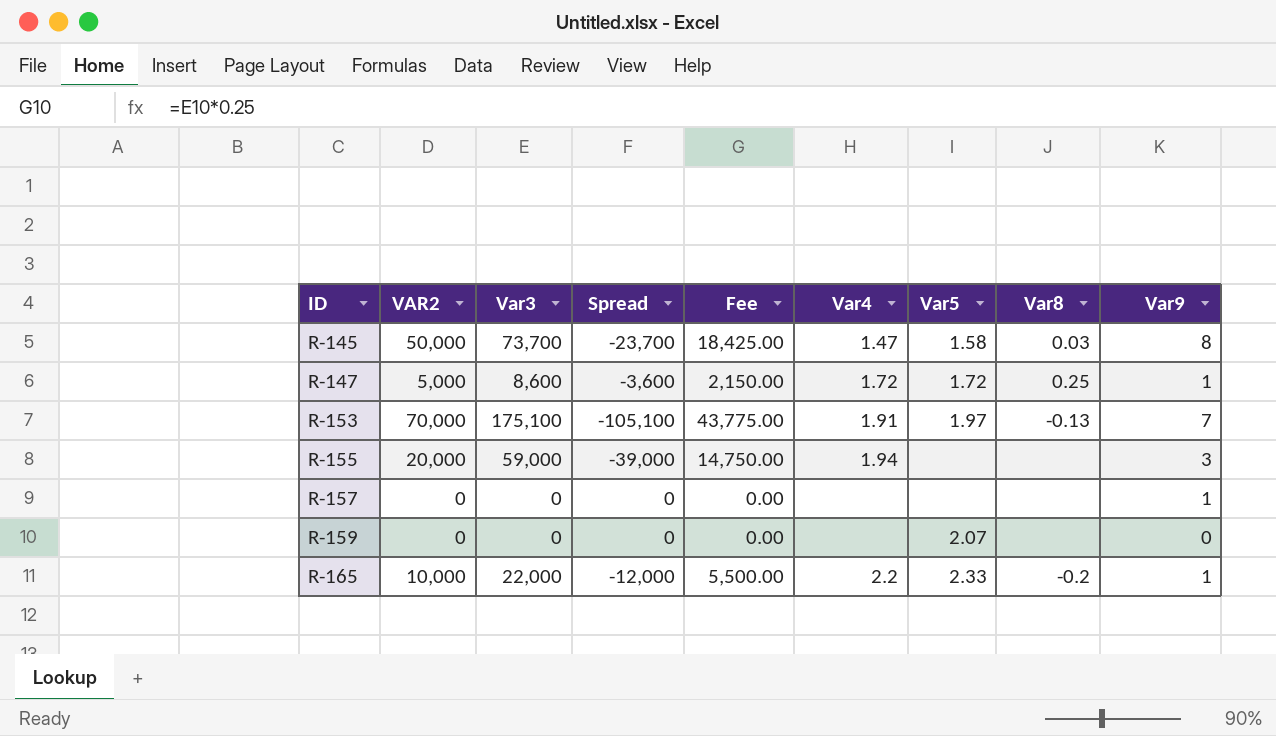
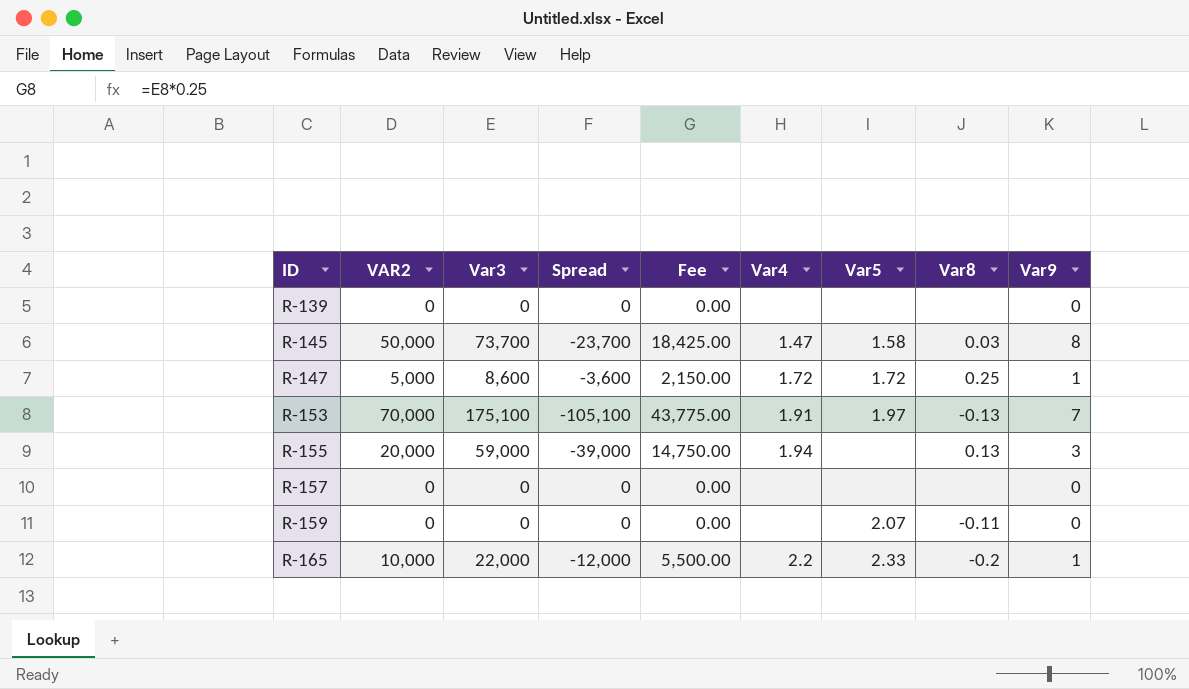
row R-139: none -> 0 | 0 | 0 | 0.00 | none | none | none | 0
R-155 | Var8: none -> 0.13
R-157 | Var9: 1 -> 0
R-159 | Var8: none -> -0.11

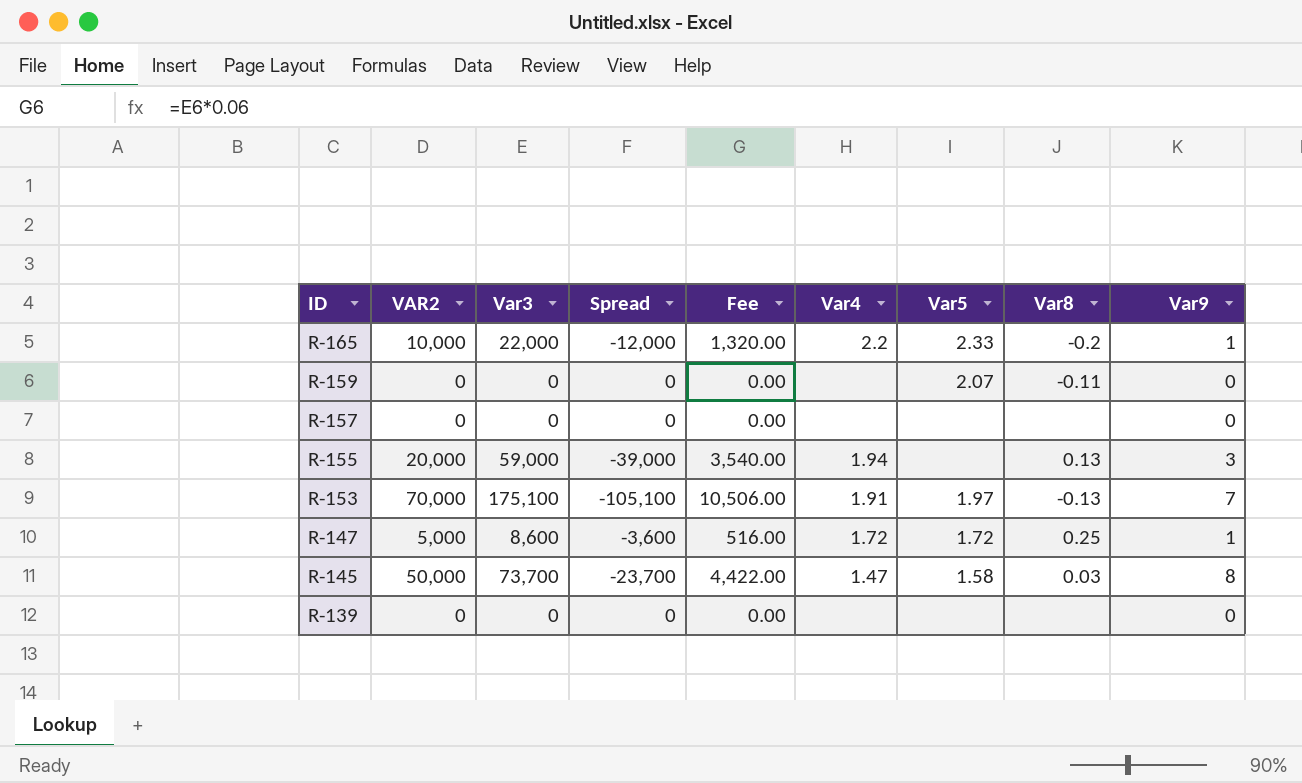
row order: ID ascending -> ID descending
column Fee | formula: [Var3] * 0.25 -> [Var3] * 0.06

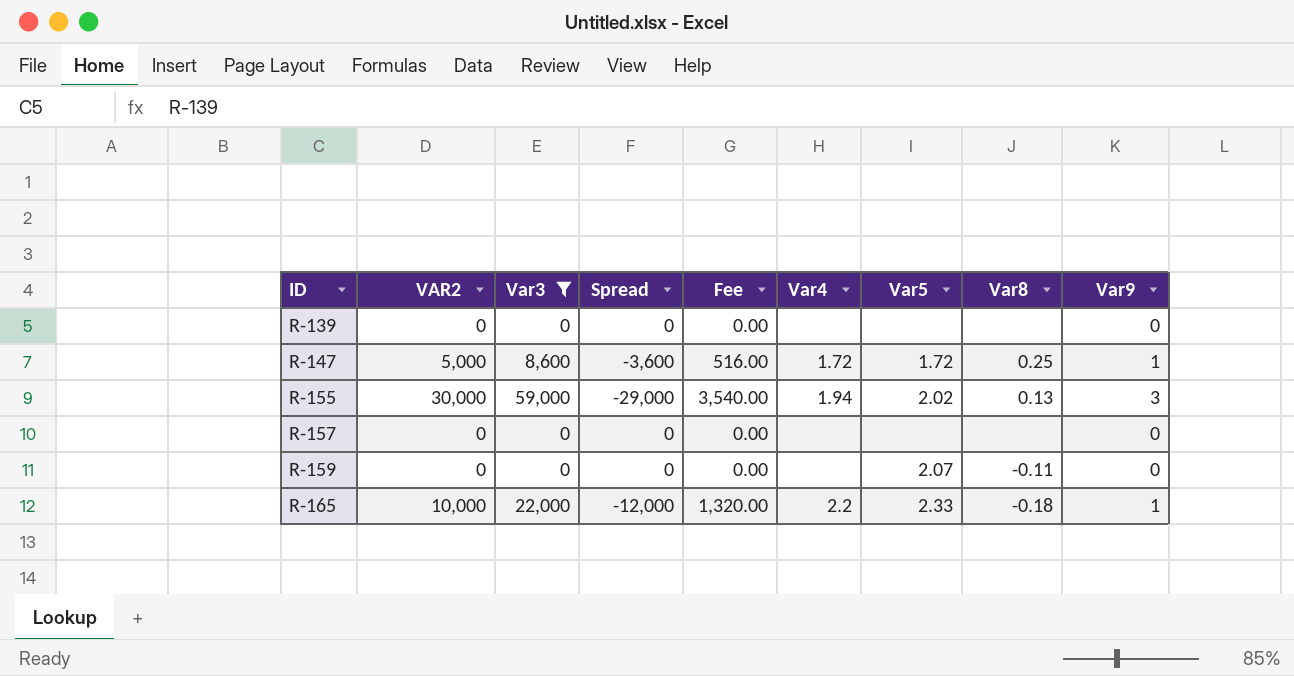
filter: none -> Var3 <= 59,000
row order: ID descending -> ID ascending
R-155 | VAR2: 20,000 -> 30,000
R-155 | Spread: -39,000 -> -29,000
R-155 | Var5: none -> 2.02
R-165 | Var8: -0.2 -> -0.18

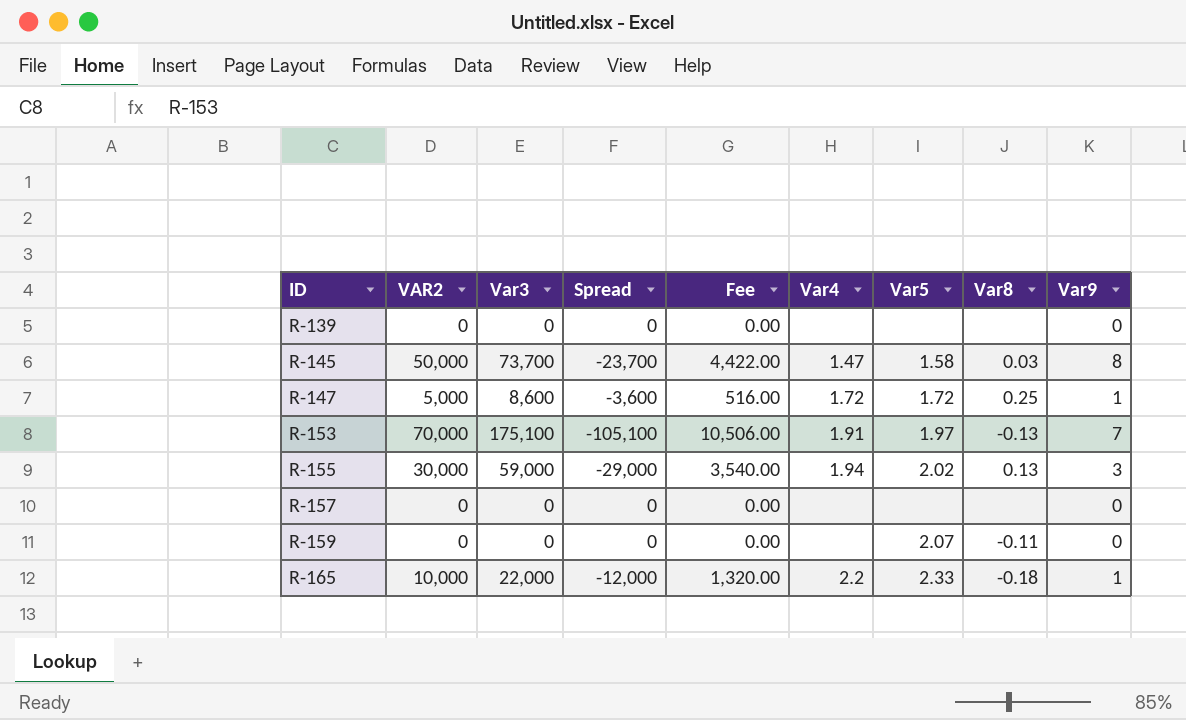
filter: Var3 <= 59,000 -> none

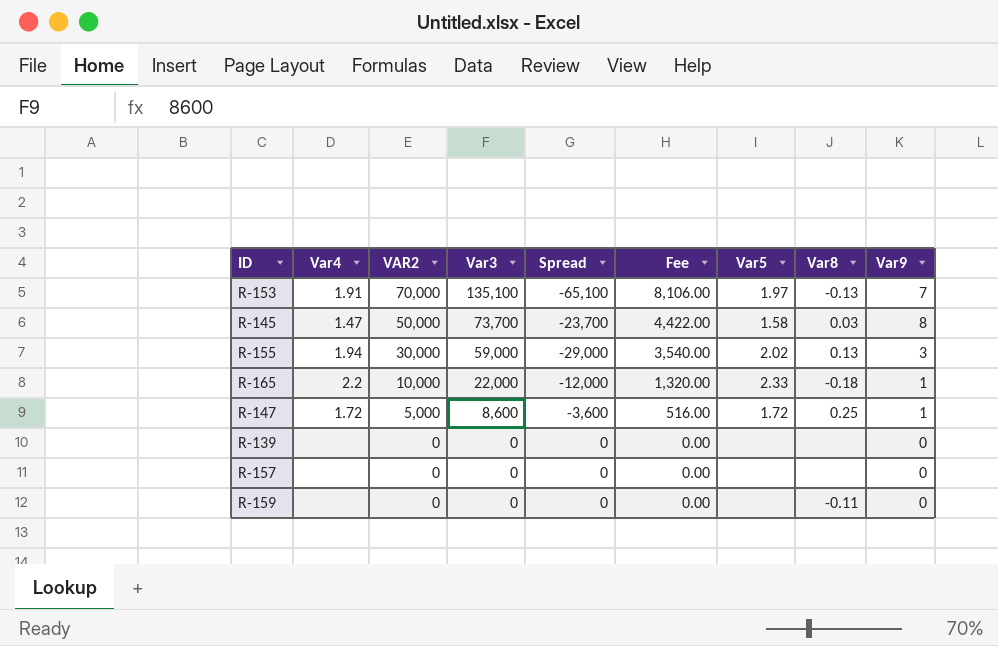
row order: ID ascending -> VAR2 descending
column Var4 | position: 6 -> 2
R-153 | Var3: 175,100 -> 135,100
R-153 | Spread: -105,100 -> -65,100
R-153 | Fee: 10,506.00 -> 8,106.00
R-159 | Var5: 2.07 -> none

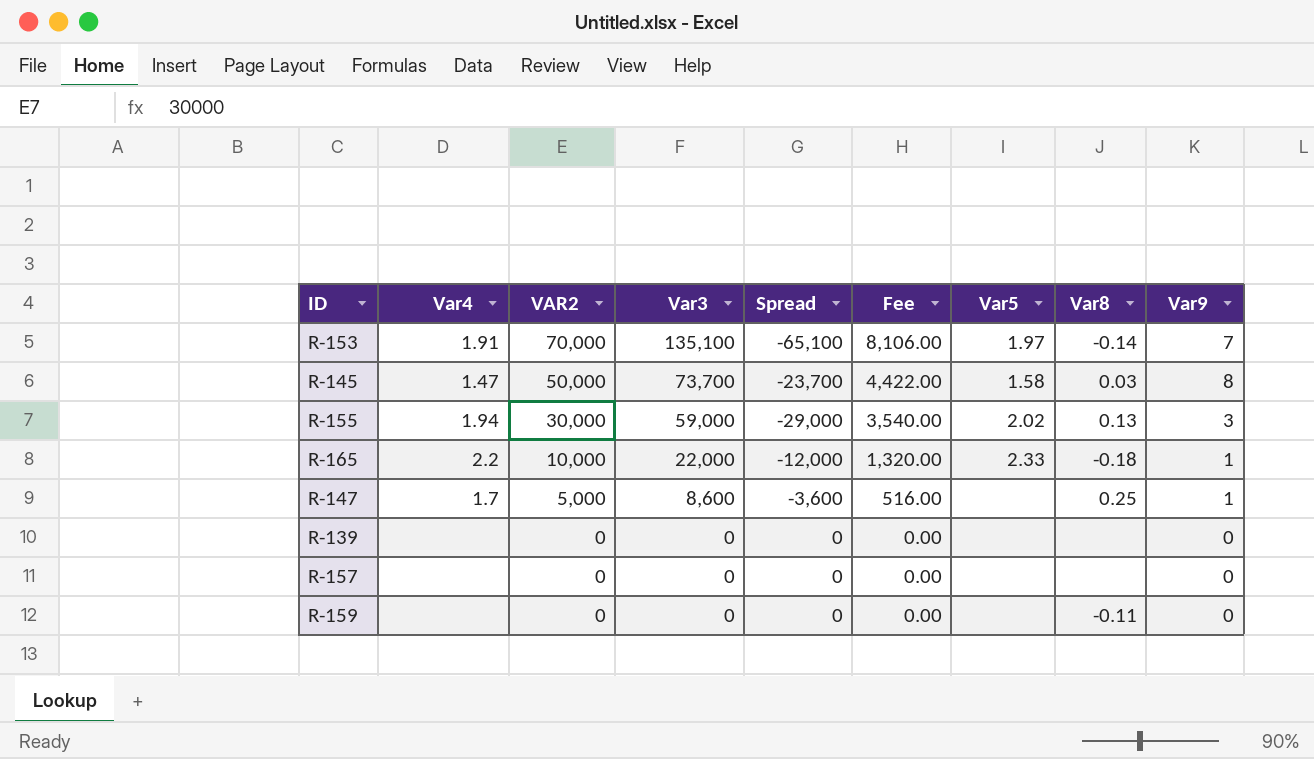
R-153 | Var8: -0.13 -> -0.14
R-147 | Var4: 1.72 -> 1.7
R-147 | Var5: 1.72 -> none

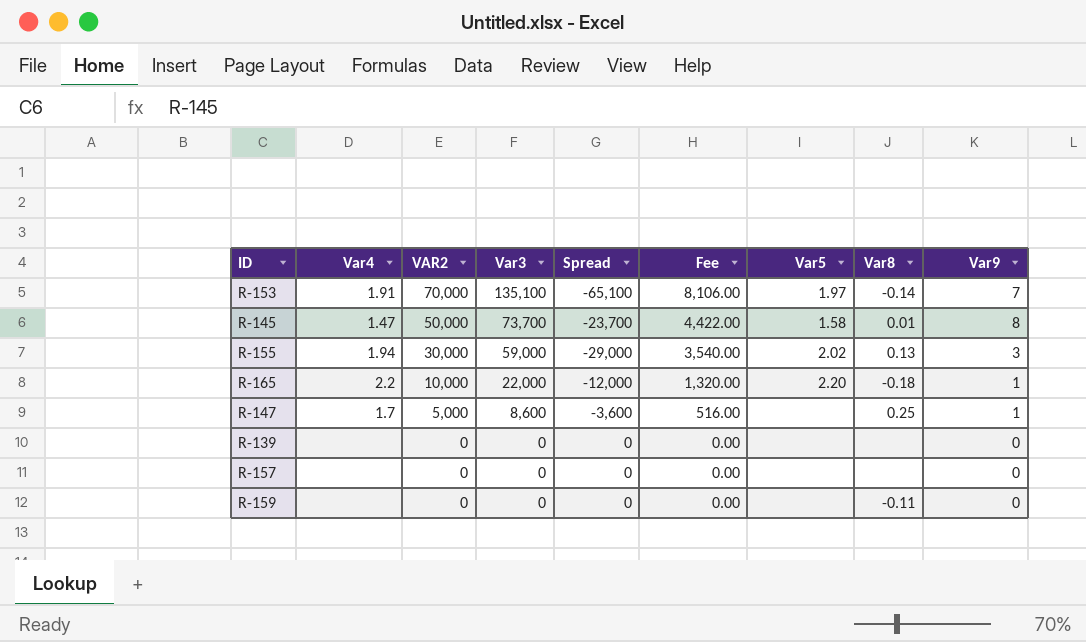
R-145 | Var8: 0.03 -> 0.01
R-165 | Var5: 2.33 -> 2.20

